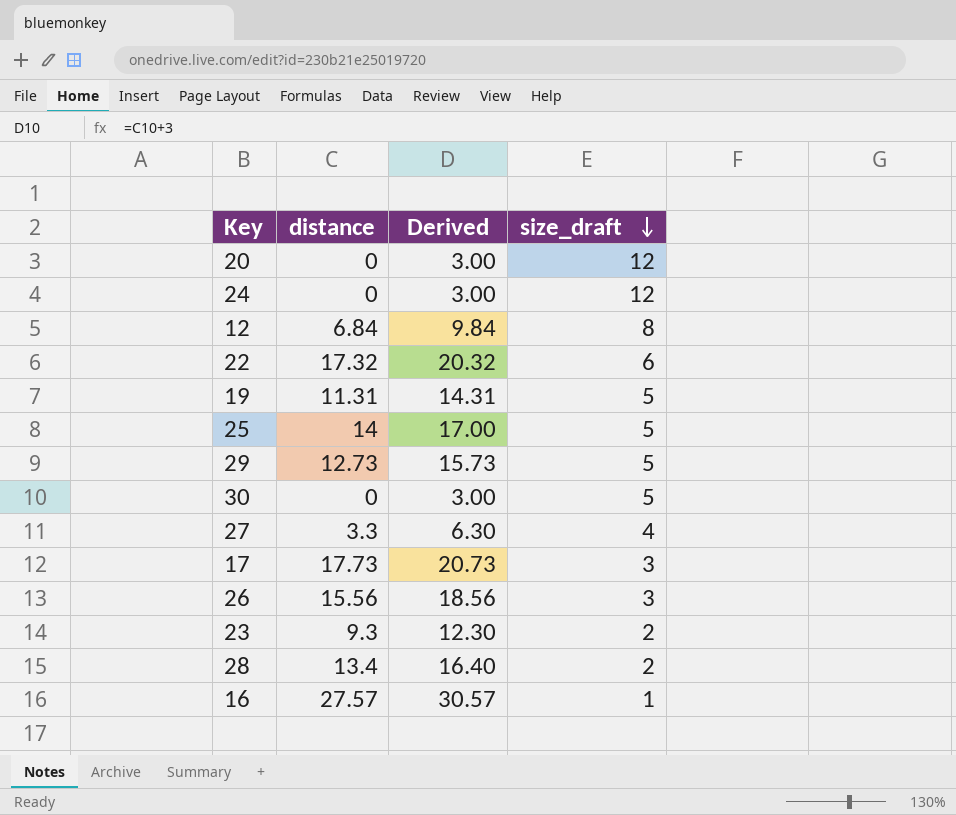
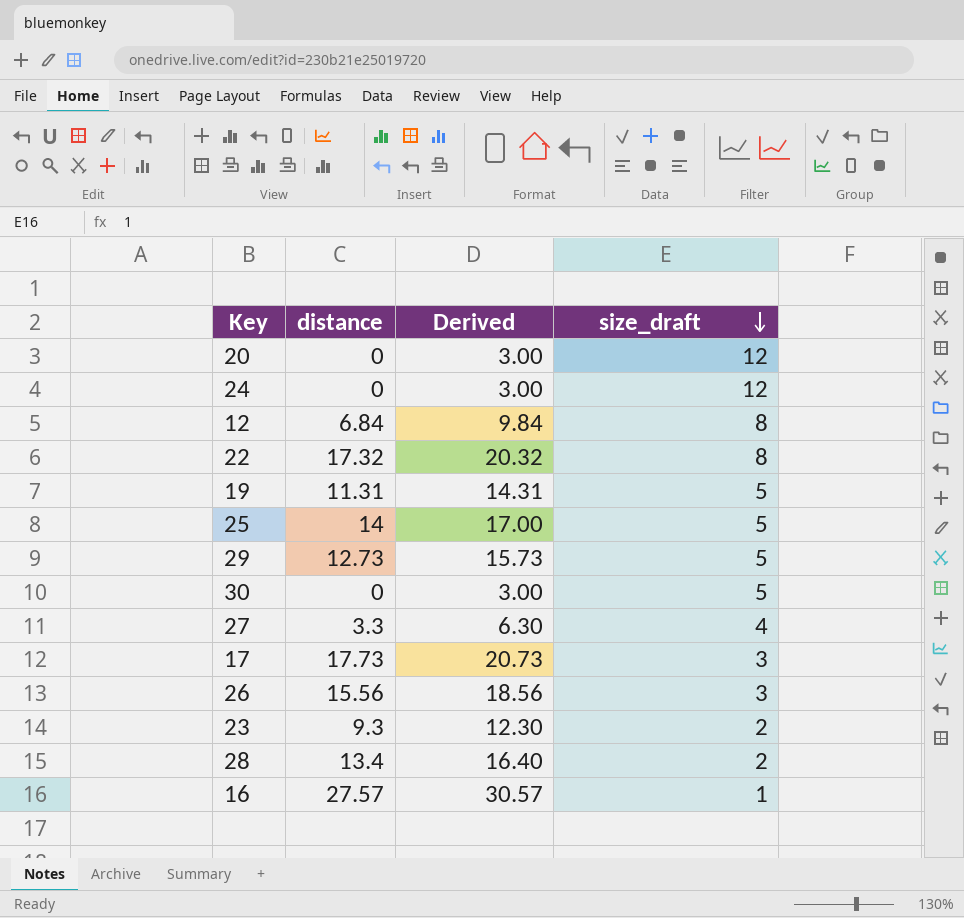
22 | size_draft: 6 -> 8

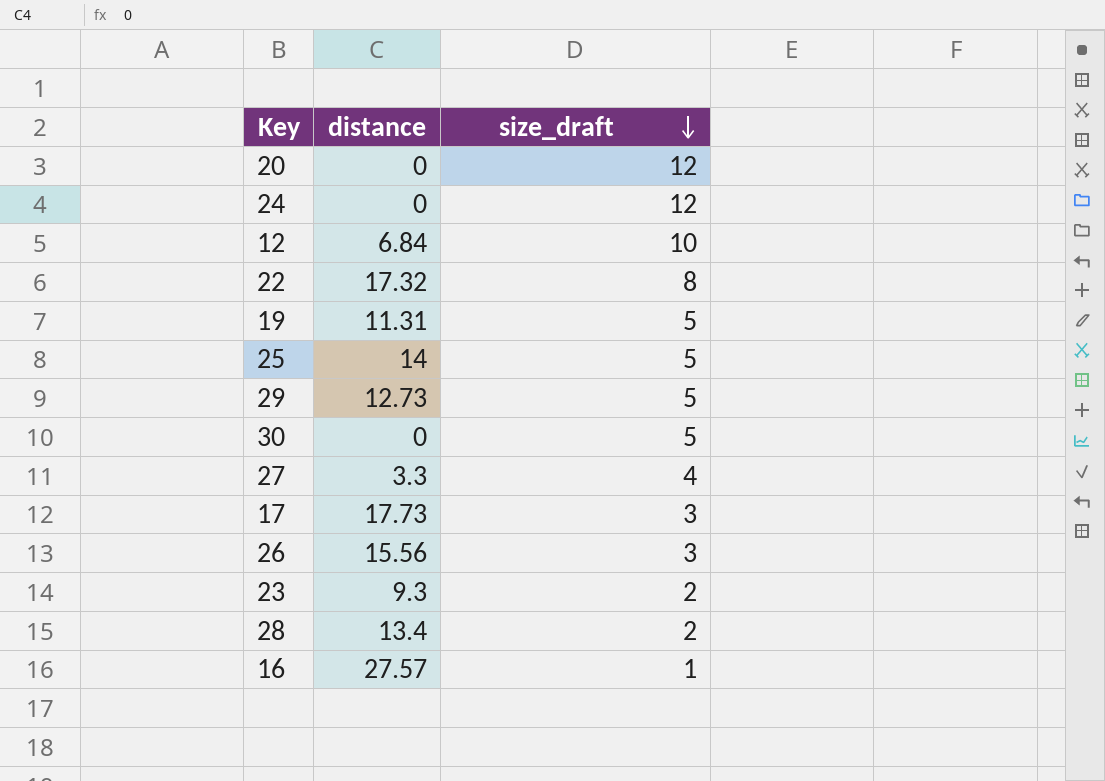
column Derived | formula: [distance] + 3 -> none
12 | size_draft: 8 -> 10

